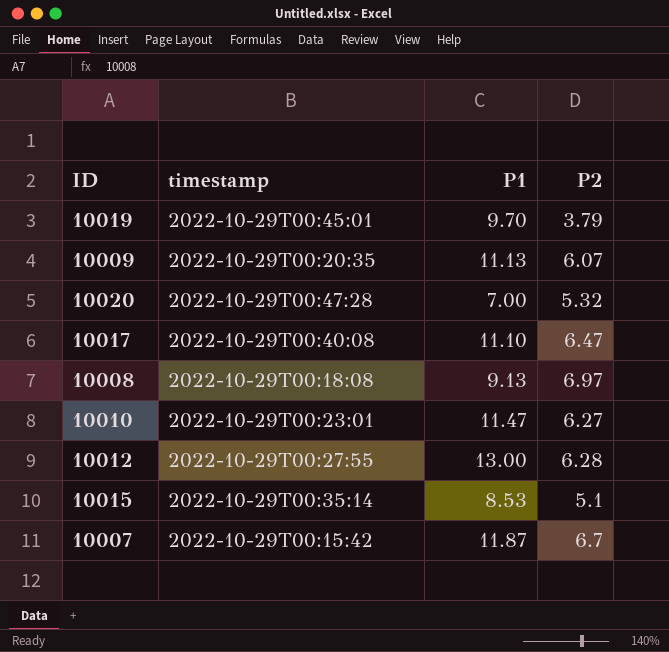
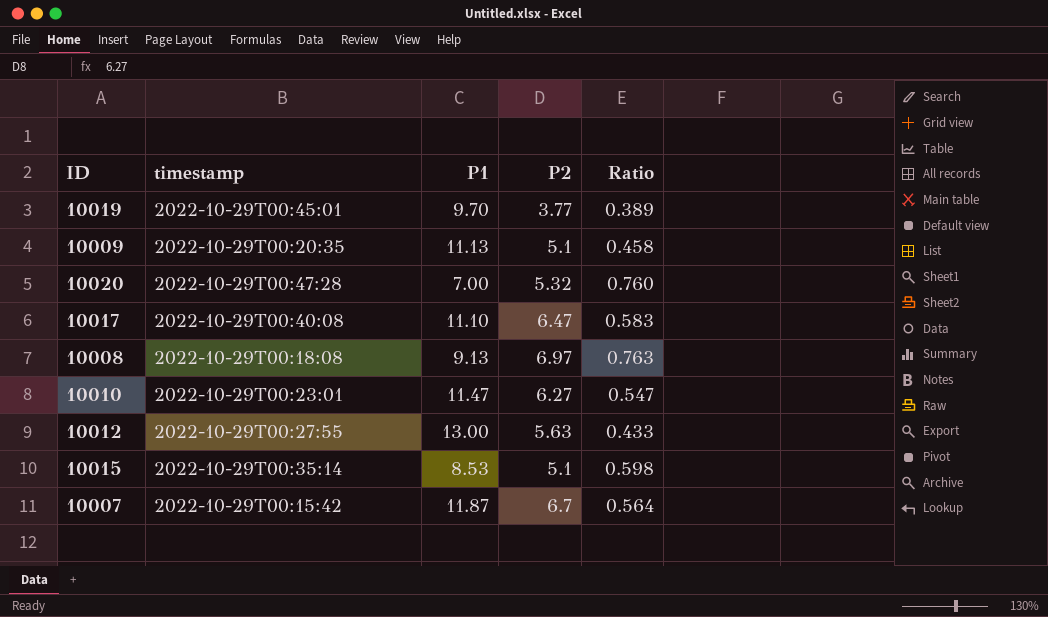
column Ratio | formula: none -> [P2] / [P1]
10019 | P2: 3.79 -> 3.77
10009 | P2: 6.07 -> 5.1
10012 | P2: 6.28 -> 5.63

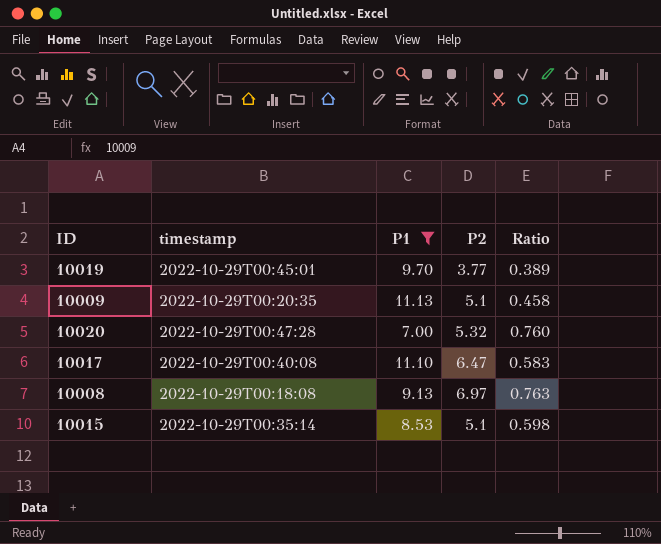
filter: none -> P1 <= 11.13

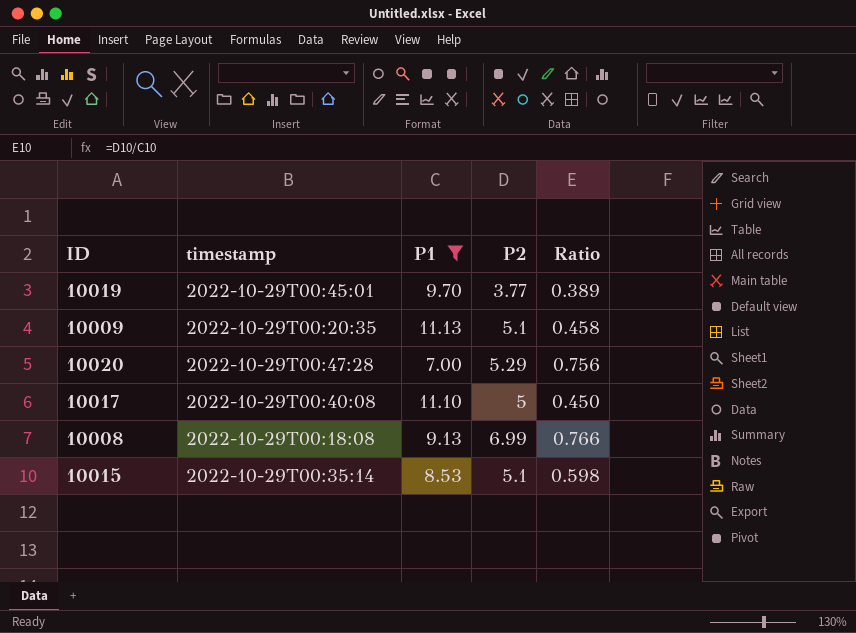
10020 | P2: 5.32 -> 5.29
10020 | Ratio: 0.760 -> 0.756
10017 | P2: 6.47 -> 5
10017 | Ratio: 0.583 -> 0.450
10008 | P2: 6.97 -> 6.99
10008 | Ratio: 0.763 -> 0.766

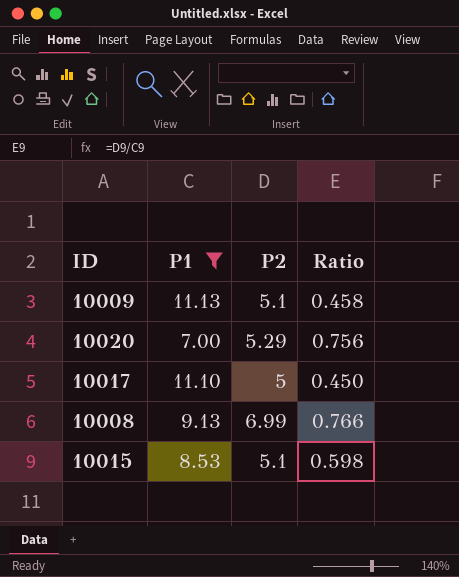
column timestamp | position: 2 -> none
row 10019: 2022-10-29T00:45:01 | 9.70 | 3.77 | 0.389 -> none

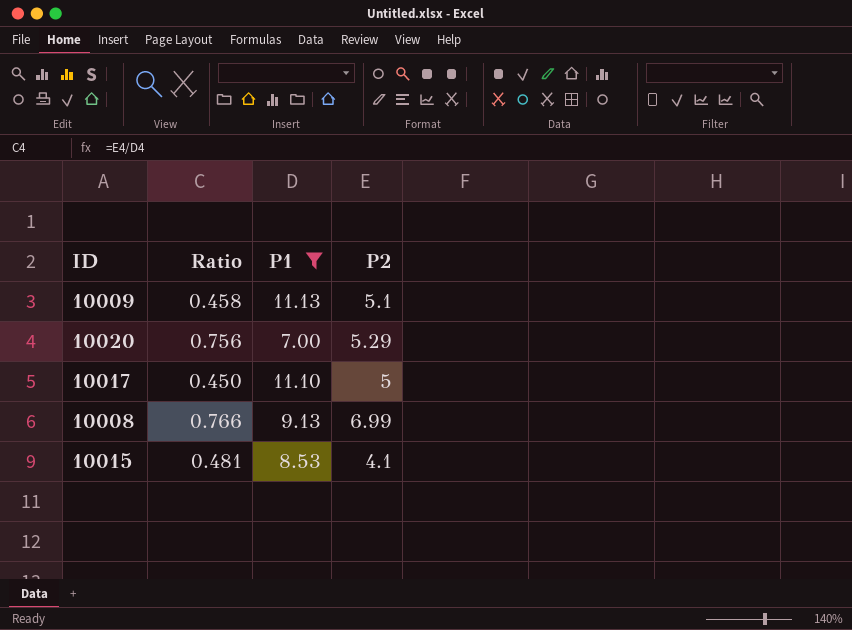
column Ratio | position: 4 -> 2
10015 | Ratio: 0.598 -> 0.481
10015 | P2: 5.1 -> 4.1

